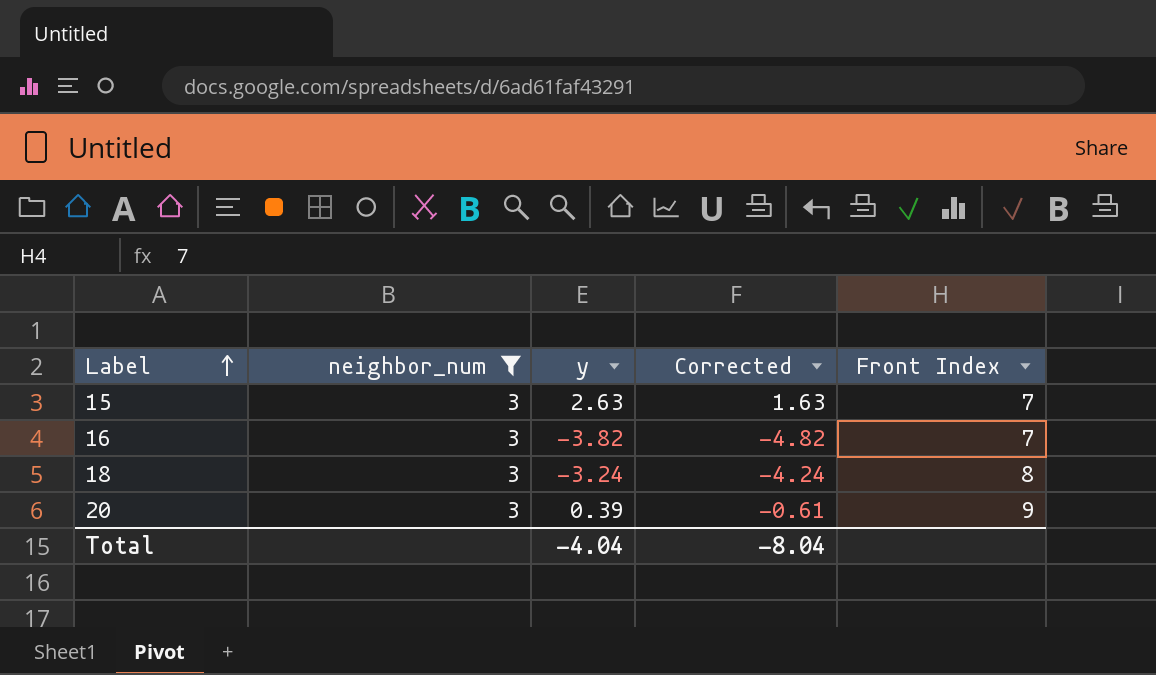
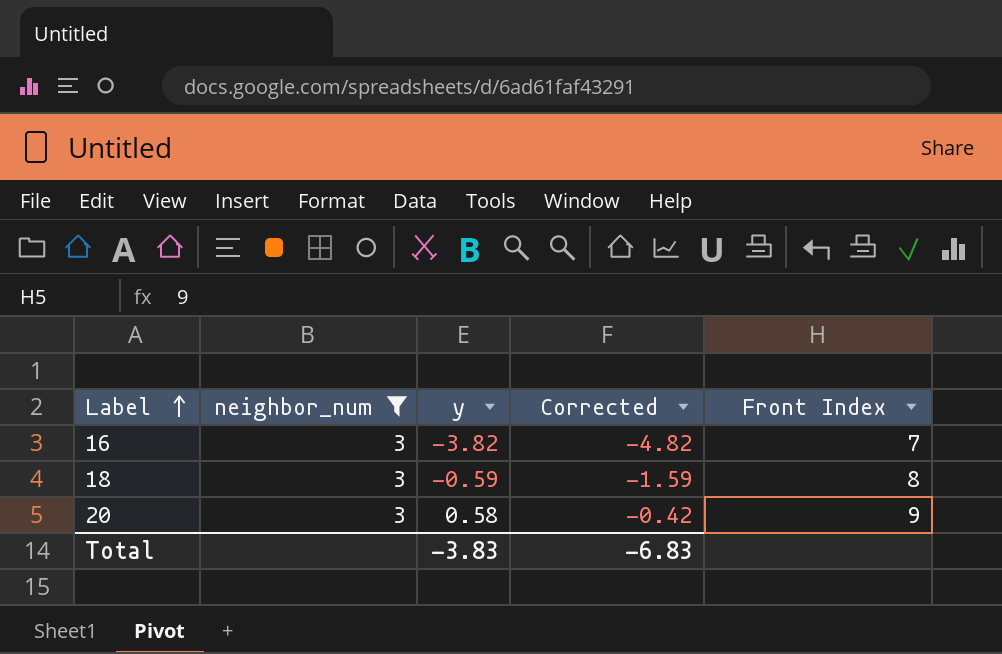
row 15: 3 | 2.63 | 1.63 | 7 -> none
18 | y: -3.24 -> -0.59
18 | Corrected: -4.24 -> -1.59
20 | y: 0.39 -> 0.58
20 | Corrected: -0.61 -> -0.42
Total | y: -4.04 -> -3.83
Total | Corrected: -8.04 -> -6.83

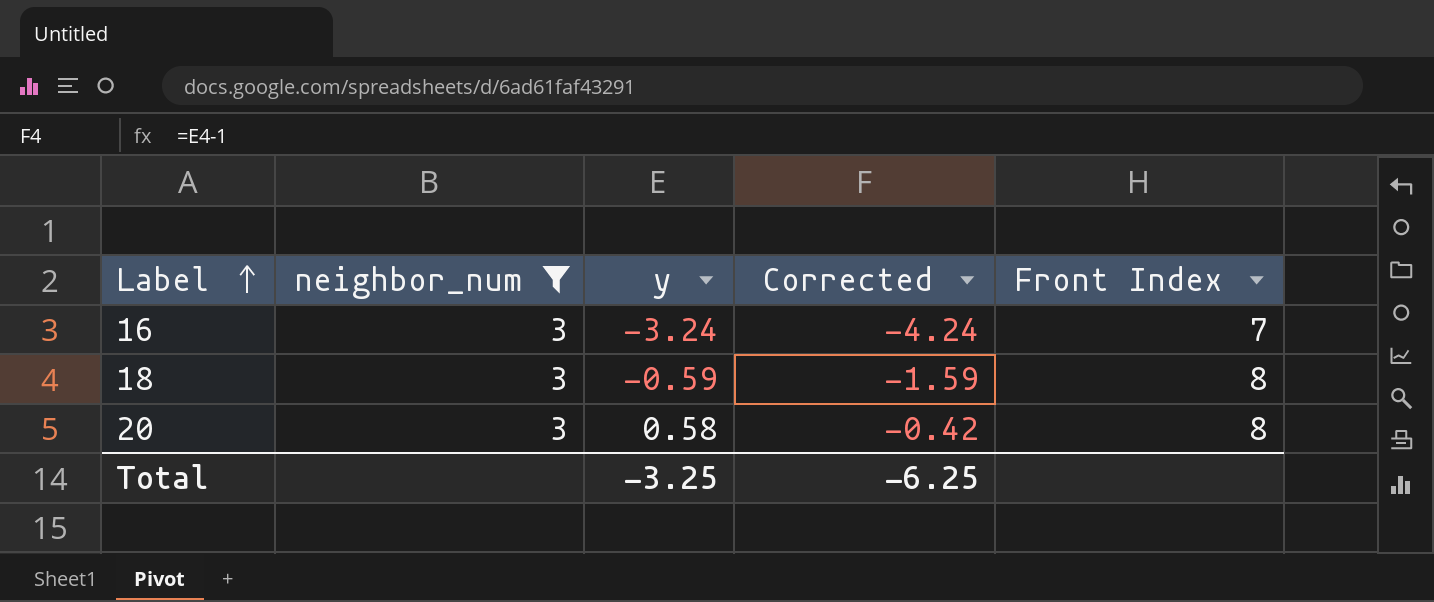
16 | y: -3.82 -> -3.24
16 | Corrected: -4.82 -> -4.24
20 | Front Index: 9 -> 8
Total | y: -3.83 -> -3.25
Total | Corrected: -6.83 -> -6.25

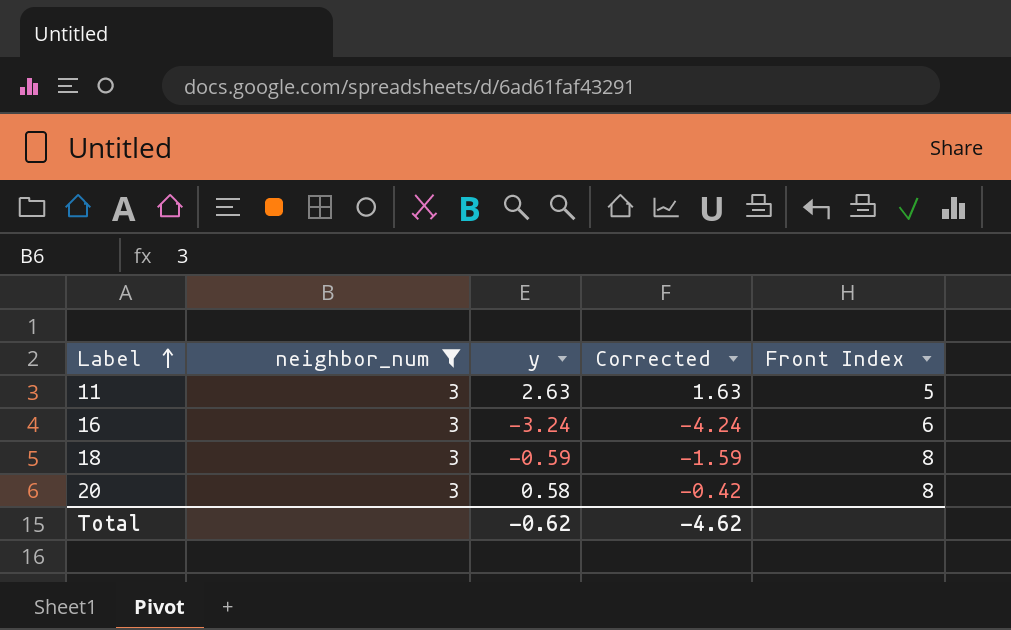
row 11: none -> 3 | 2.63 | 1.63 | 5
16 | Front Index: 7 -> 6
Total | y: -3.25 -> -0.62
Total | Corrected: -6.25 -> -4.62

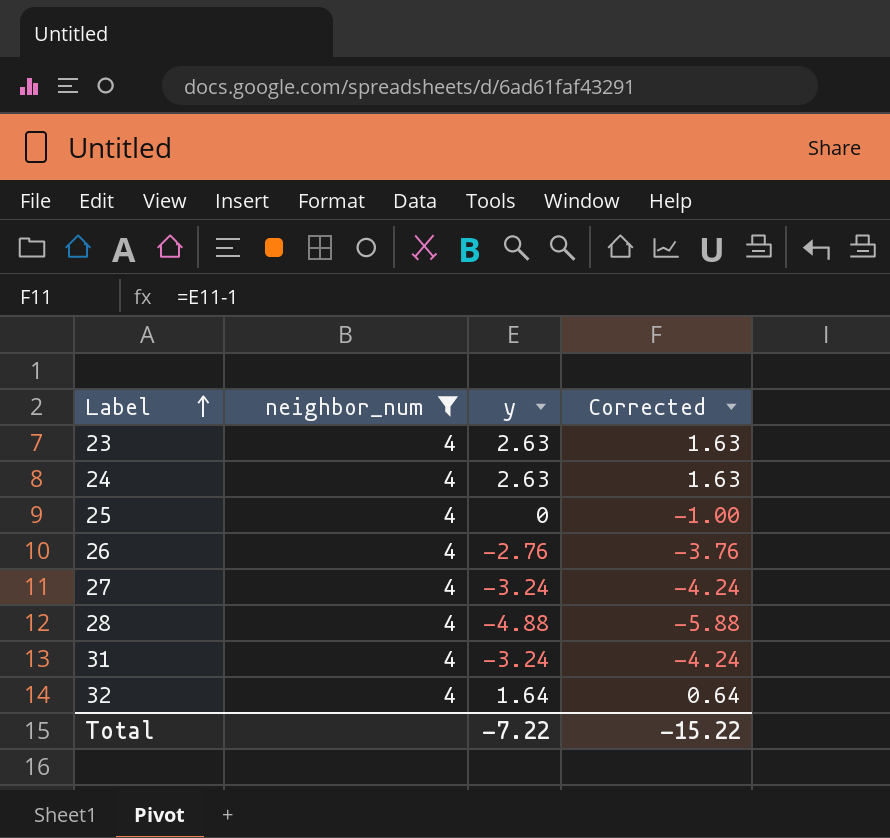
filter: neighbor_num = 3 -> neighbor_num = 4
column Front Index | position: 5 -> none
Total | y: -0.62 -> -7.22
Total | Corrected: -4.62 -> -15.22

